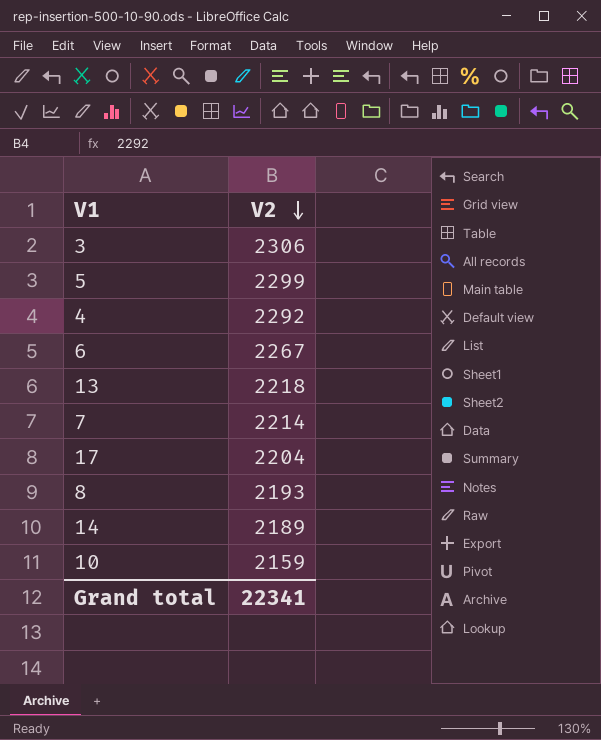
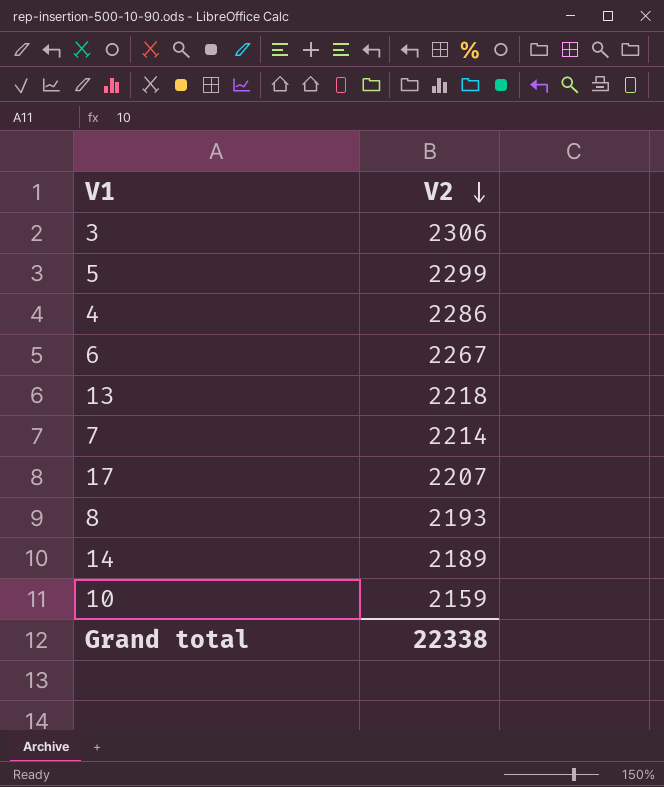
4 | V2: 2292 -> 2286
17 | V2: 2204 -> 2207
Grand total | V2: 22341 -> 22338

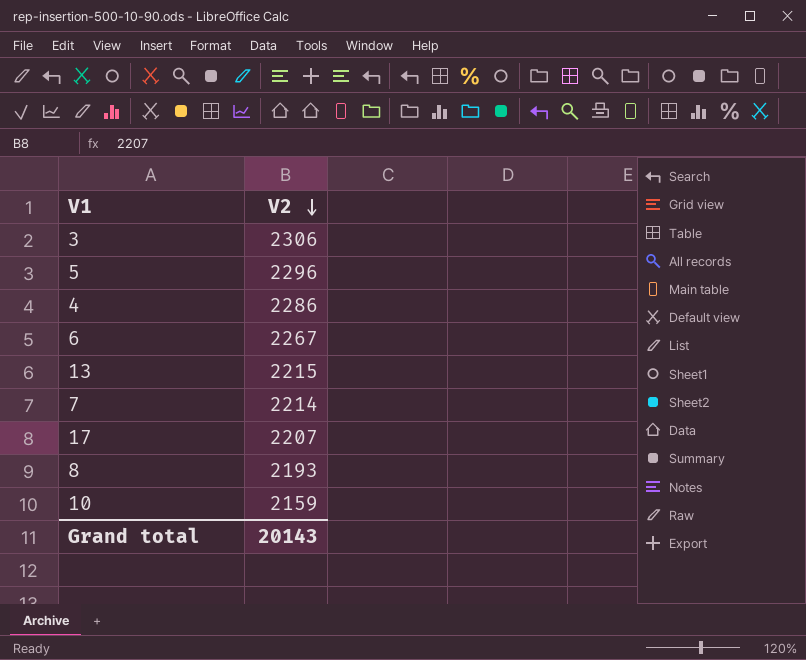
row 14: 2189 -> none
5 | V2: 2299 -> 2296
13 | V2: 2218 -> 2215
Grand total | V2: 22338 -> 20143

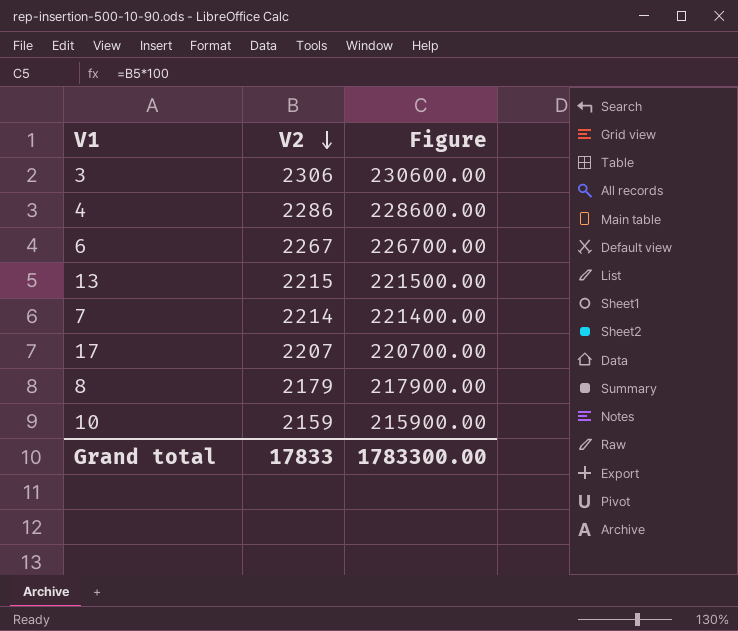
column Figure | formula: none -> [V2] * 100
row 5: 2296 -> none
8 | V2: 2193 -> 2179
Grand total | V2: 20143 -> 17833

